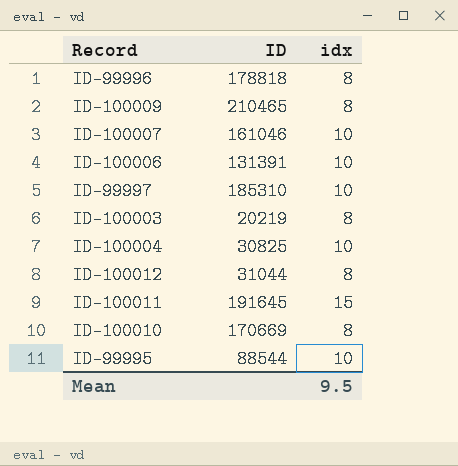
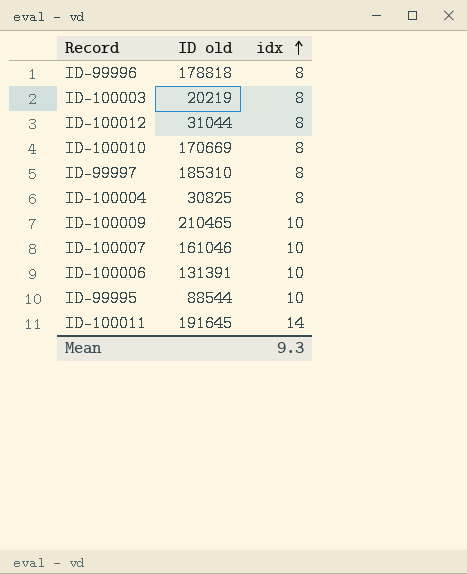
row order: none -> idx ascending
column name: ID -> ID old
ID-99997 | idx: 10 -> 8
ID-100004 | idx: 10 -> 8
ID-100009 | idx: 8 -> 10
ID-100011 | idx: 15 -> 14
Mean | idx: 9.5 -> 9.3

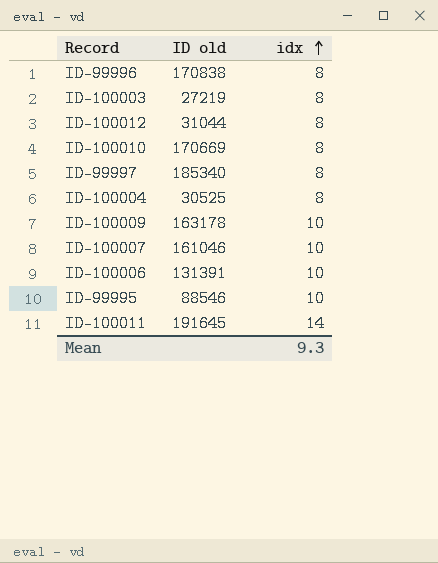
ID-99996 | ID old: 178818 -> 170838
ID-100003 | ID old: 20219 -> 27219
ID-99997 | ID old: 185310 -> 185340
ID-100004 | ID old: 30825 -> 30525
ID-100009 | ID old: 210465 -> 163178
ID-99995 | ID old: 88544 -> 88546

